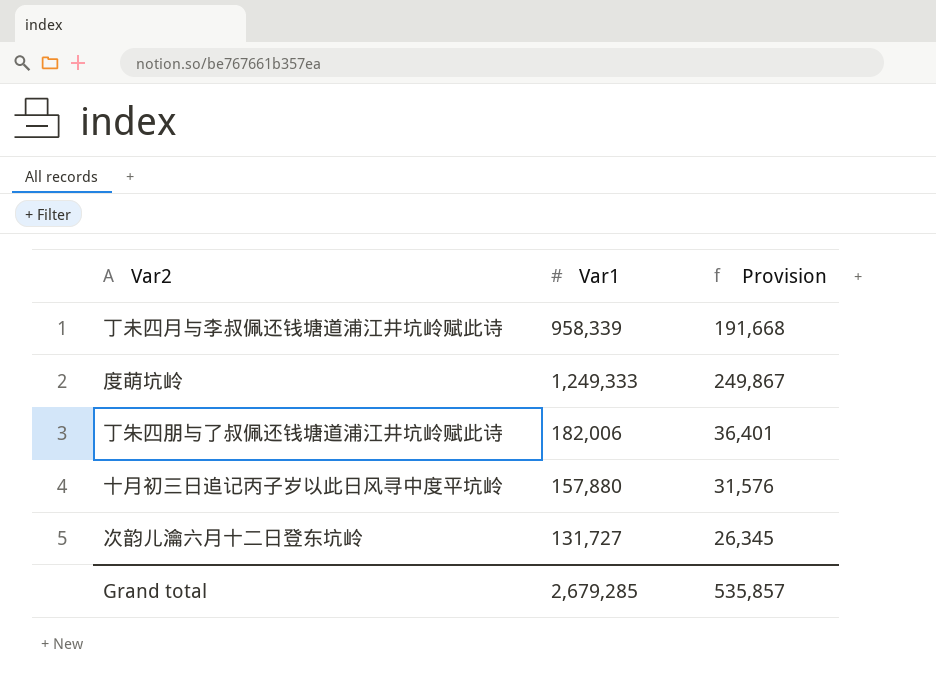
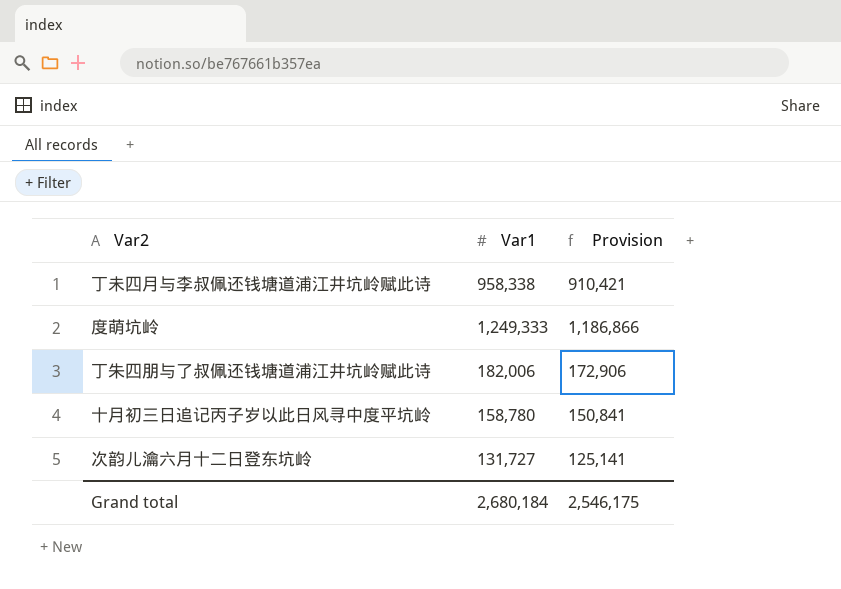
column Provision | formula: [Var1] * 0.2 -> [Var1] * 0.95
丁未四月与李叔佩还钱塘道浦江井坑岭赋此诗 | Var1: 958,339 -> 958,338
十月初三日追记丙子岁以此日风寻中度平坑岭 | Var1: 157,880 -> 158,780
Grand total | Var1: 2,679,285 -> 2,680,184
Grand total | Provision: 535,857 -> 2,546,175

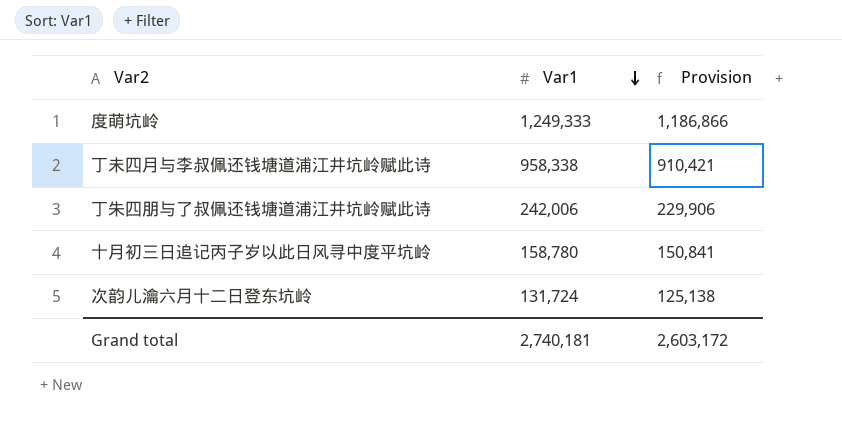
row order: none -> Var1 descending
丁朱四朋与了叔佩还钱塘道浦江井坑岭赋此诗 | Var1: 182,006 -> 242,006
丁朱四朋与了叔佩还钱塘道浦江井坑岭赋此诗 | Provision: 172,906 -> 229,906
次韵儿瀹六月十二日登东坑岭 | Var1: 131,727 -> 131,724
次韵儿瀹六月十二日登东坑岭 | Provision: 125,141 -> 125,138
Grand total | Var1: 2,680,184 -> 2,740,181
Grand total | Provision: 2,546,175 -> 2,603,172

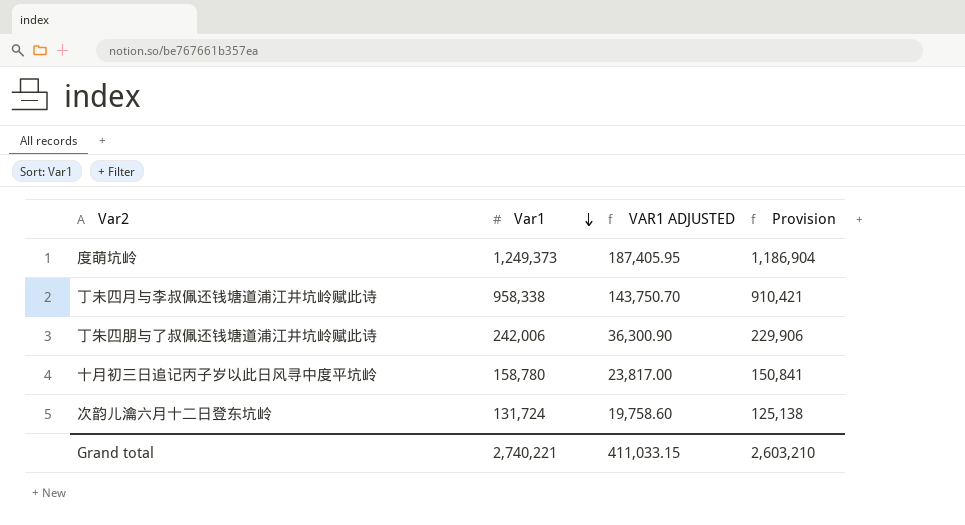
column VAR1 ADJUSTED | formula: none -> [Var1] * 0.15
度萌坑岭 | Var1: 1,249,333 -> 1,249,373
度萌坑岭 | Provision: 1,186,866 -> 1,186,904
Grand total | Var1: 2,740,181 -> 2,740,221
Grand total | Provision: 2,603,172 -> 2,603,210

